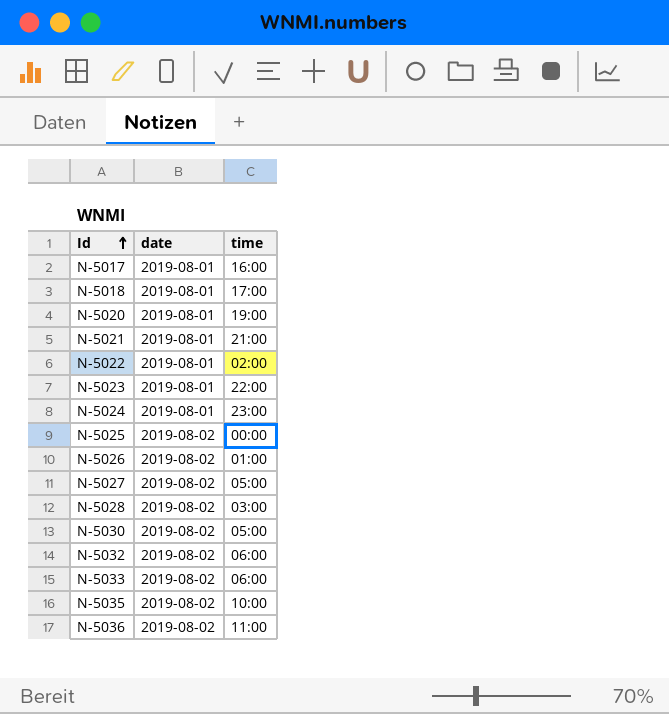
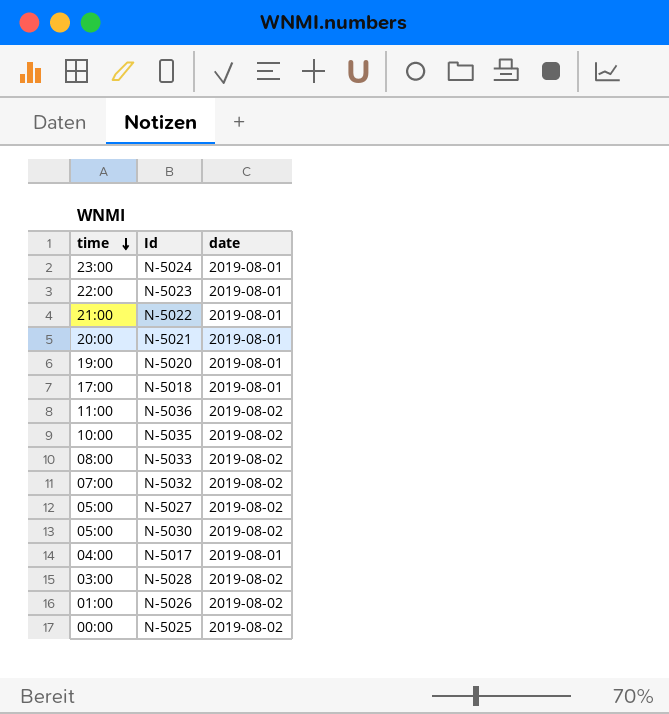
row order: Id ascending -> time descending
column time | position: 3 -> 1
N-5022 | time: 02:00 -> 21:00
N-5021 | time: 21:00 -> 20:00
N-5033 | time: 06:00 -> 08:00
N-5032 | time: 06:00 -> 07:00
N-5017 | time: 16:00 -> 04:00

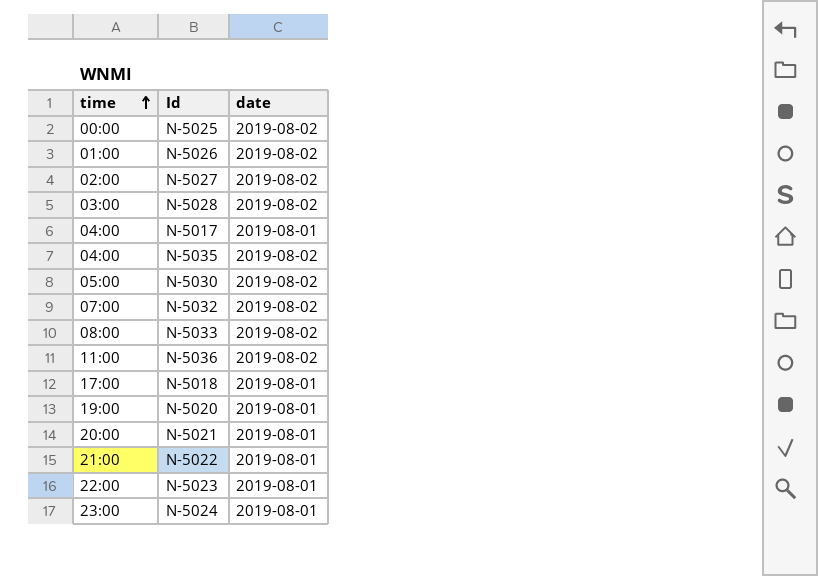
row order: time descending -> time ascending
N-5027 | time: 05:00 -> 02:00
N-5035 | time: 10:00 -> 04:00

